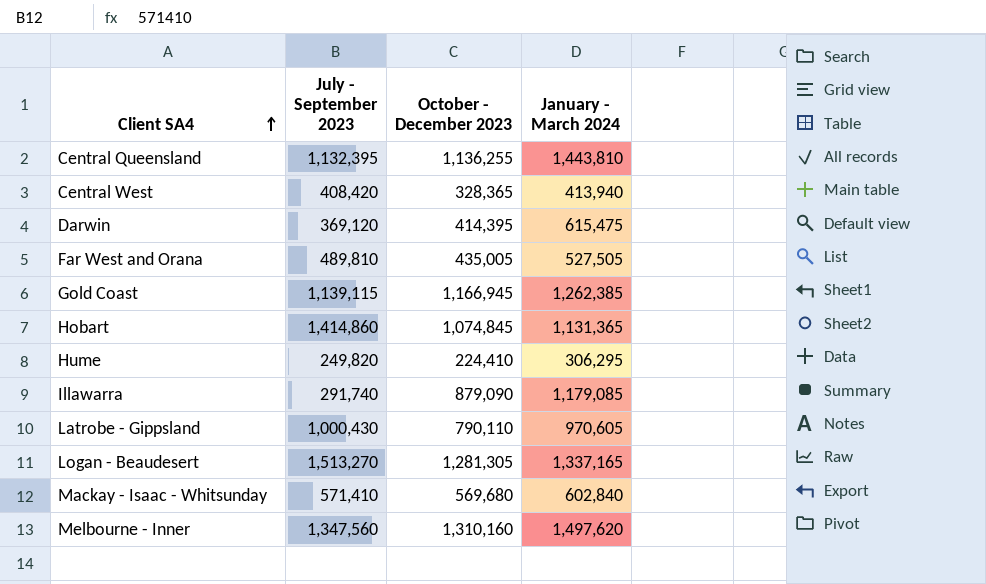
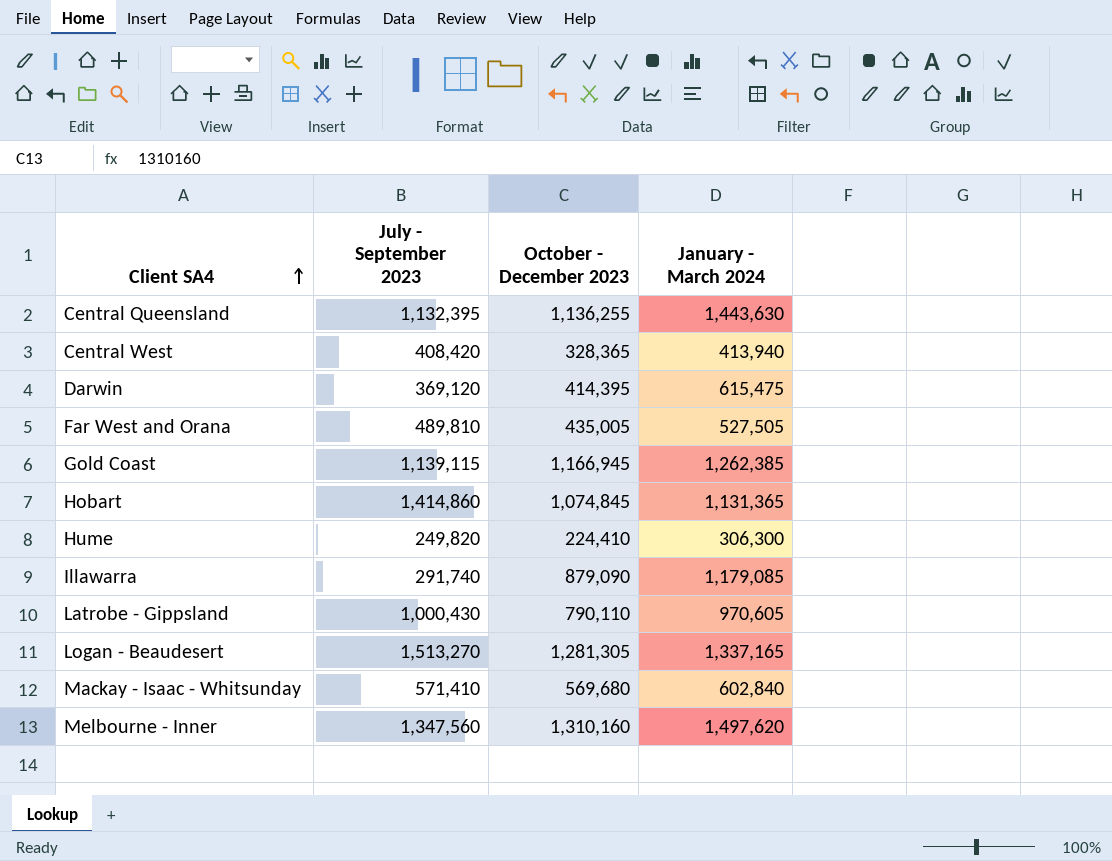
Central Queensland | January - March 2024: 1,443,810 -> 1,443,630
Hume | January - March 2024: 306,295 -> 306,300

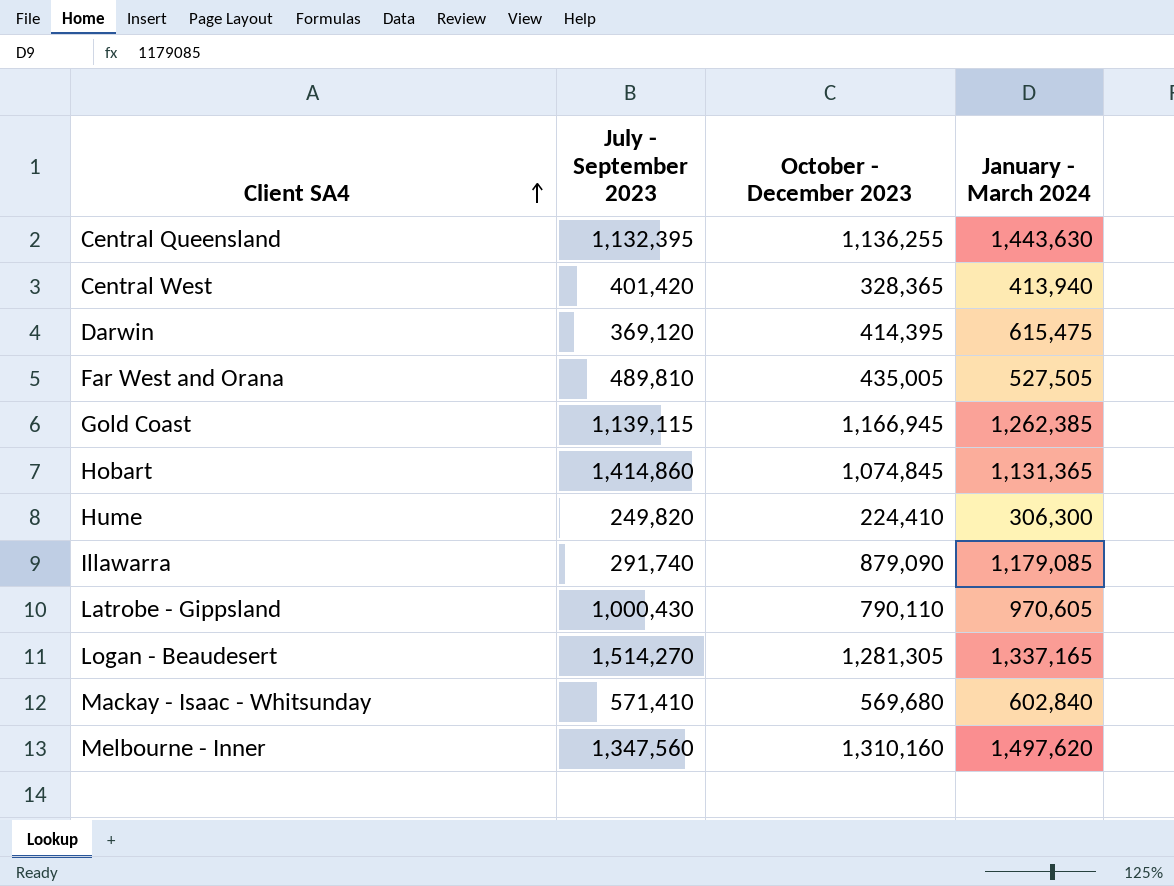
Central West | July - September 2023: 408,420 -> 401,420
Logan - Beaudesert | July - September 2023: 1,513,270 -> 1,514,270

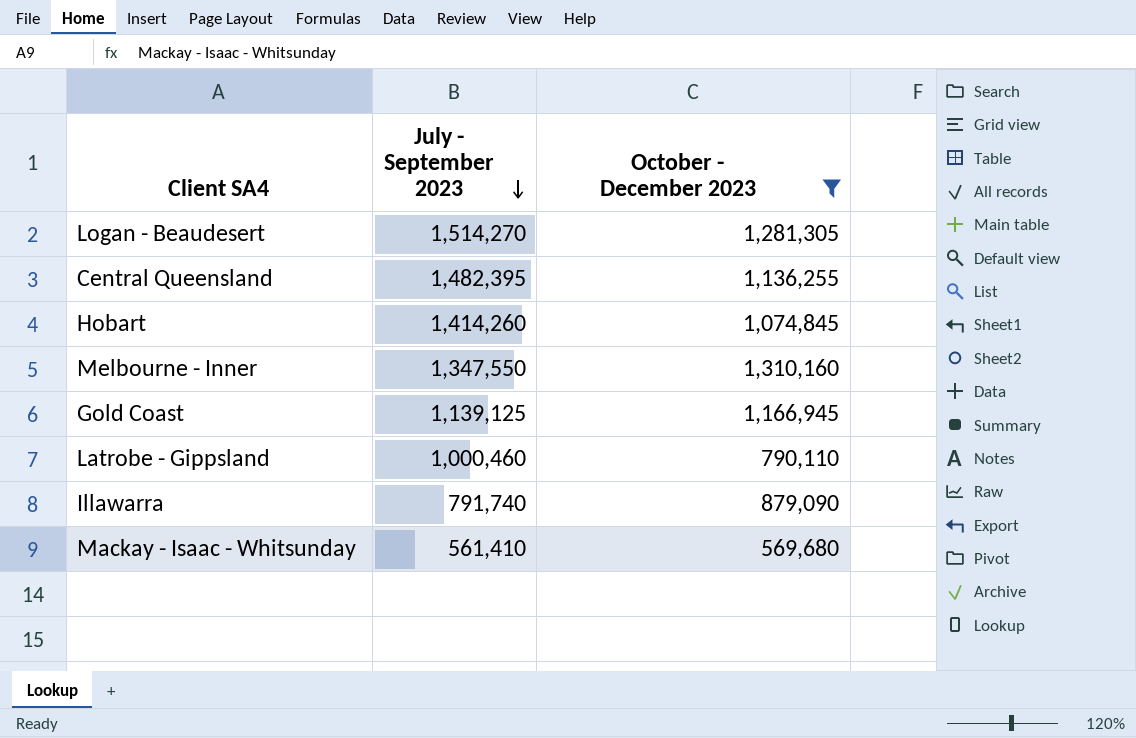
filter: none -> October - December 2023 >= 569,680
row order: Client SA4 ascending -> July - September 2023 descending
column January - March 2024 | position: 4 -> none
Central Queensland | July - September 2023: 1,132,395 -> 1,482,395
Hobart | July - September 2023: 1,414,860 -> 1,414,260
Melbourne - Inner | July - September 2023: 1,347,560 -> 1,347,550
Gold Coast | July - September 2023: 1,139,115 -> 1,139,125
Latrobe - Gippsland | July - September 2023: 1,000,430 -> 1,000,460
Illawarra | July - September 2023: 291,740 -> 791,740
Mackay - Isaac - Whitsunday | July - September 2023: 571,410 -> 561,410

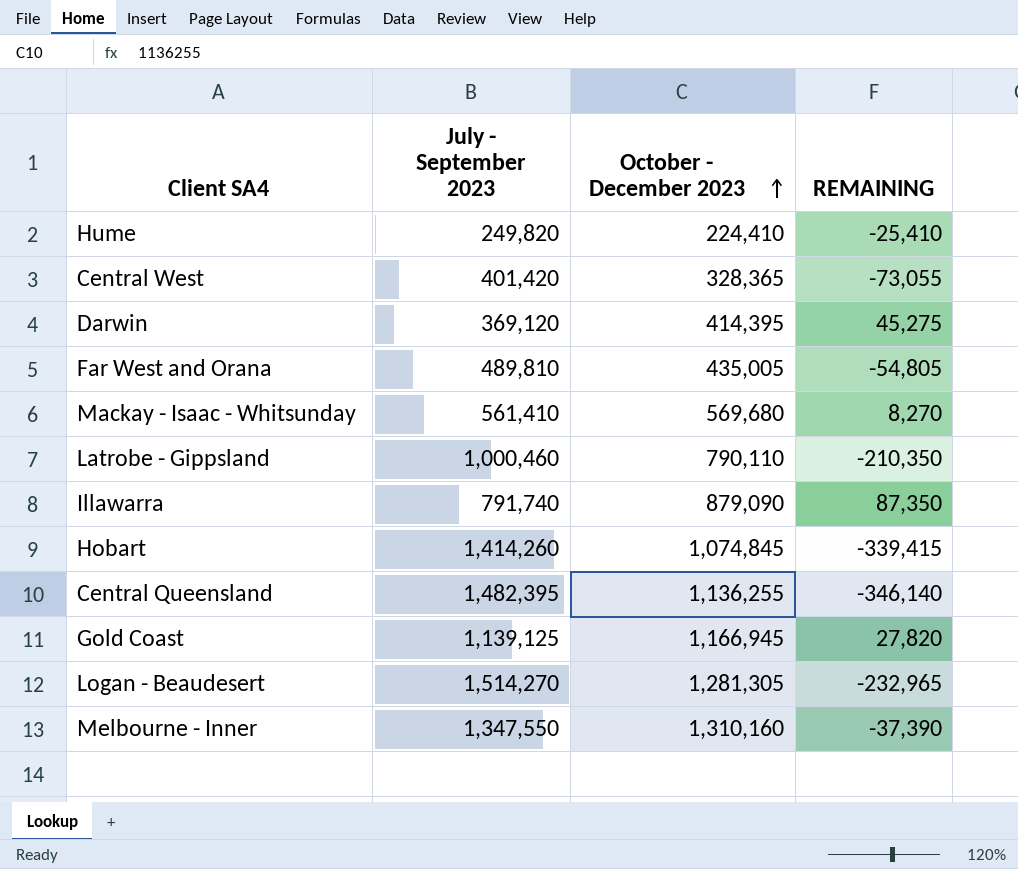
filter: October - December 2023 >= 569,680 -> none
row order: July - September 2023 descending -> October - December 2023 ascending
column REMAINING | formula: none -> [October - December 2023] - [July - September 2023]

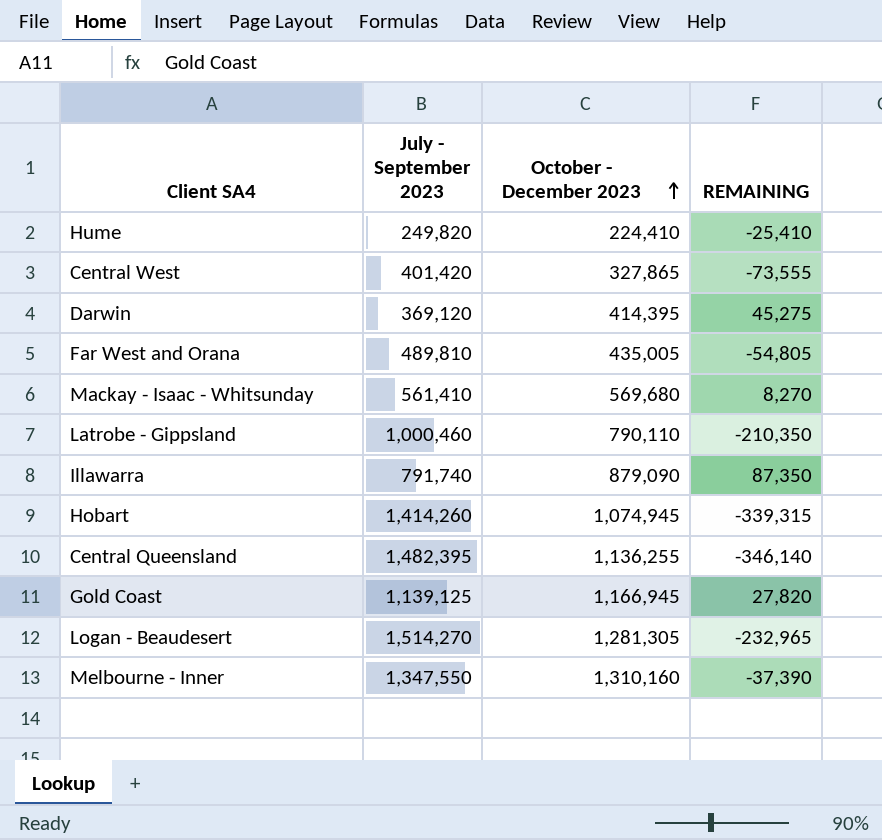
Central West | October - December 2023: 328,365 -> 327,865
Central West | REMAINING: -73,055 -> -73,555
Hobart | October - December 2023: 1,074,845 -> 1,074,945
Hobart | REMAINING: -339,415 -> -339,315

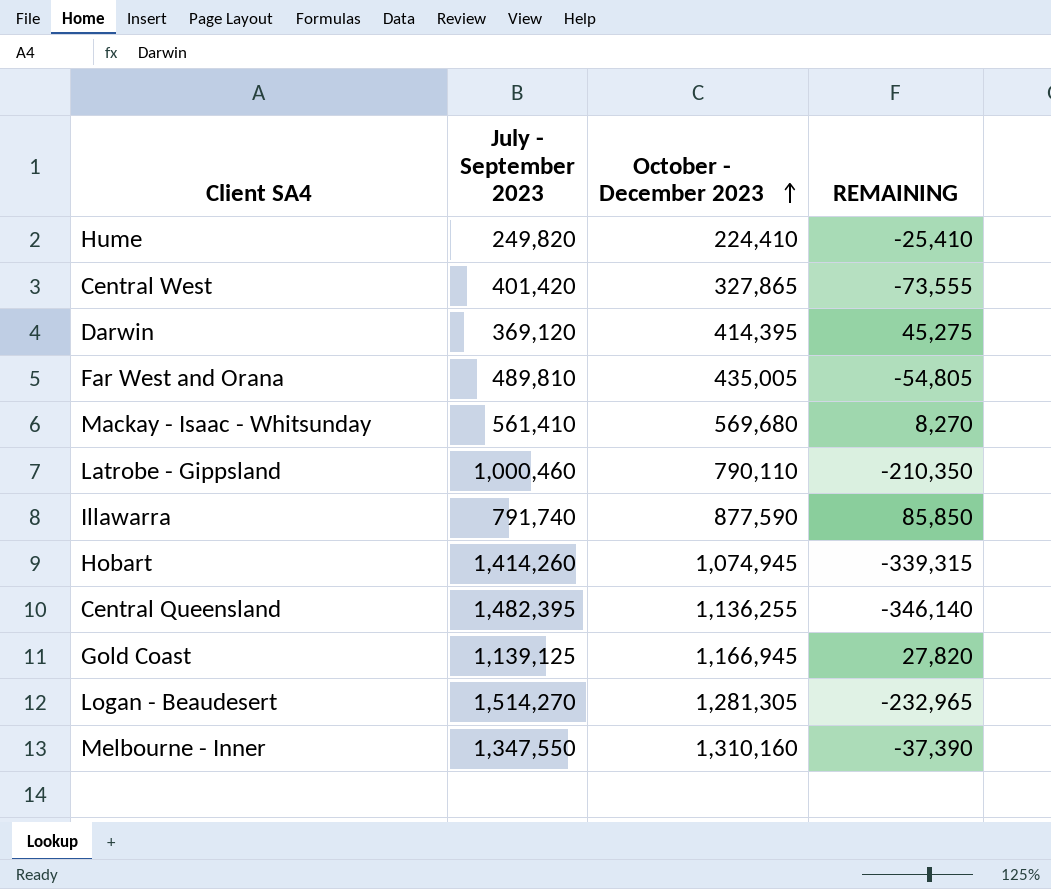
Illawarra | October - December 2023: 879,090 -> 877,590
Illawarra | REMAINING: 87,350 -> 85,850

